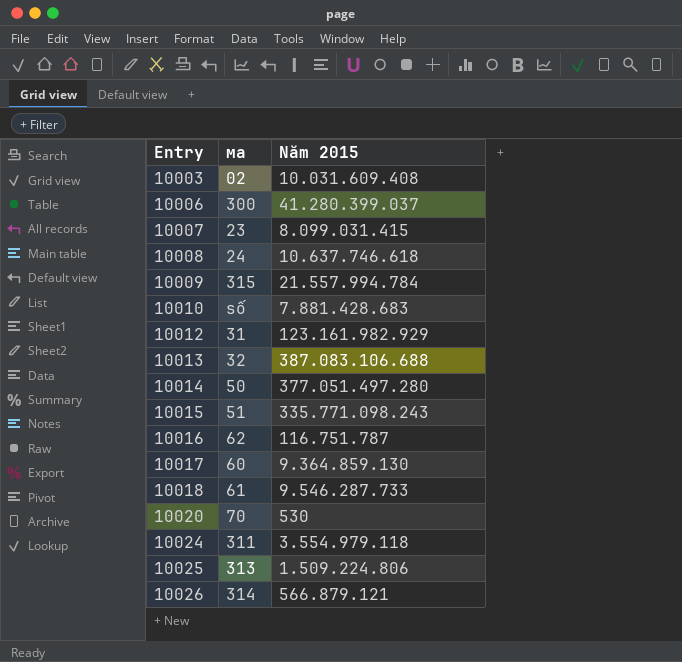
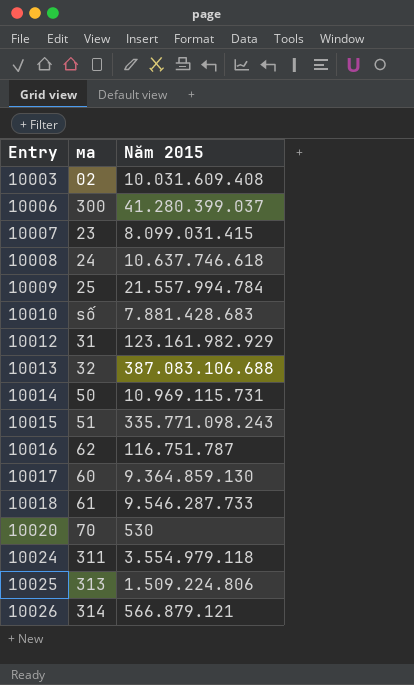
10009 | ма: 315 -> 25
10014 | Năm 2015: 377.051.497.280 -> 10.969.115.731

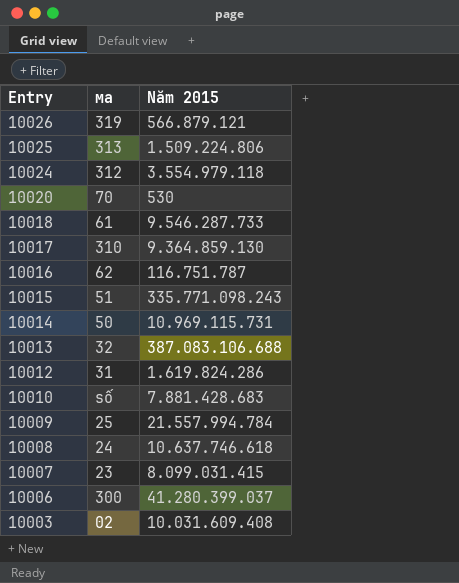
row order: Entry ascending -> Entry descending
10026 | ма: 314 -> 319
10024 | ма: 311 -> 312
10017 | ма: 60 -> 310
10012 | Năm 2015: 123.161.982.929 -> 1.619.824.286

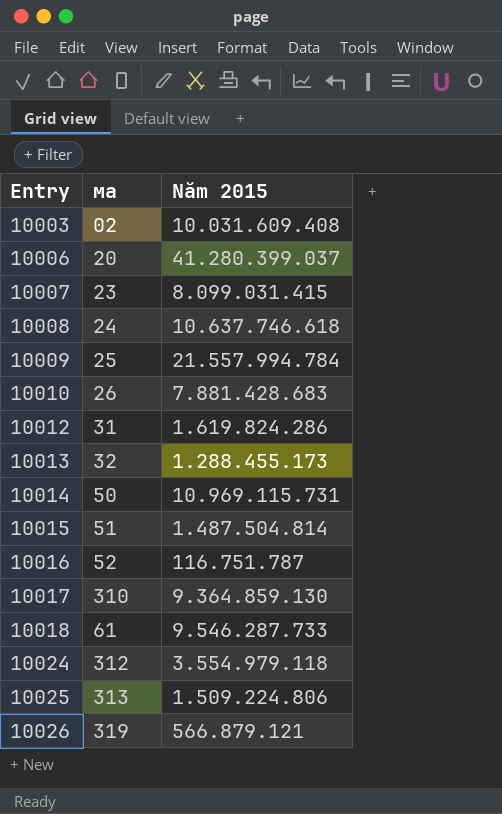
row order: Entry descending -> Entry ascending
row 10020: 70 | 530 -> none
10006 | ма: 300 -> 20
10010 | ма: số -> 26
10013 | Năm 2015: 387.083.106.688 -> 1.288.455.173
10015 | Năm 2015: 335.771.098.243 -> 1.487.504.814
10016 | ма: 62 -> 52

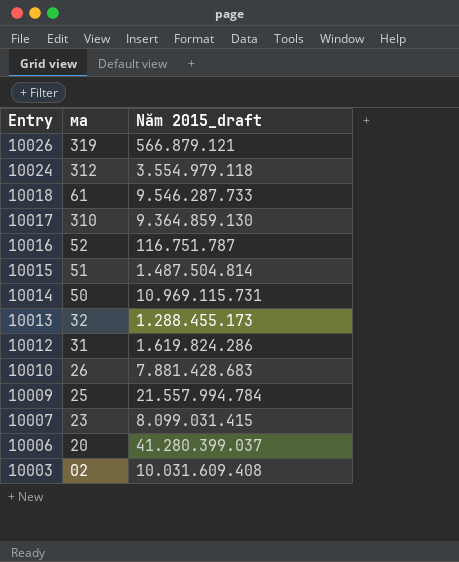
row order: Entry ascending -> Entry descending
column name: Năm 2015 -> Năm 2015_draft
row 10008: 24 | 10.637.746.618 -> none
row 10025: 313 | 1.509.224.806 -> none

